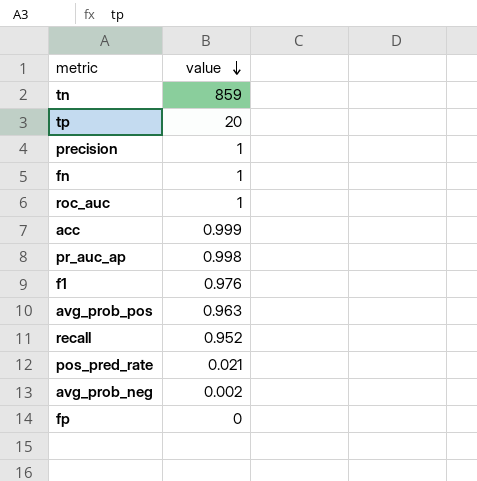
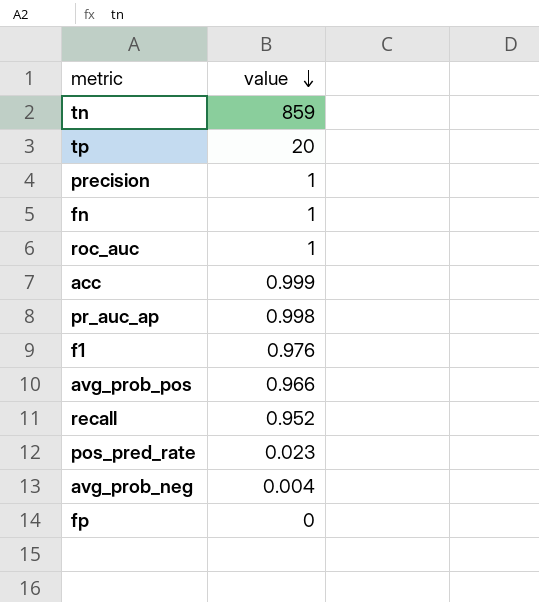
avg_prob_pos | value: 0.963 -> 0.966
pos_pred_rate | value: 0.021 -> 0.023
avg_prob_neg | value: 0.002 -> 0.004

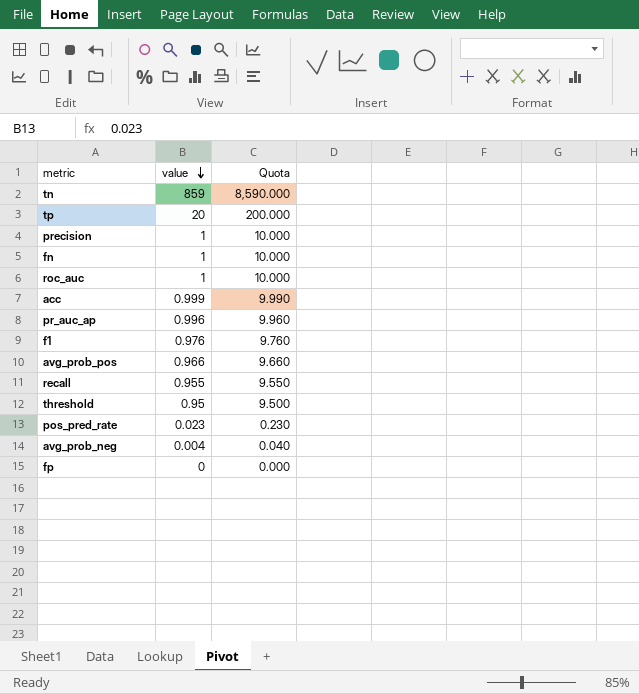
column Quota | formula: none -> [value] * 10
pr_auc_ap | value: 0.998 -> 0.996
recall | value: 0.952 -> 0.955
row threshold: none -> 0.95 | 9.500

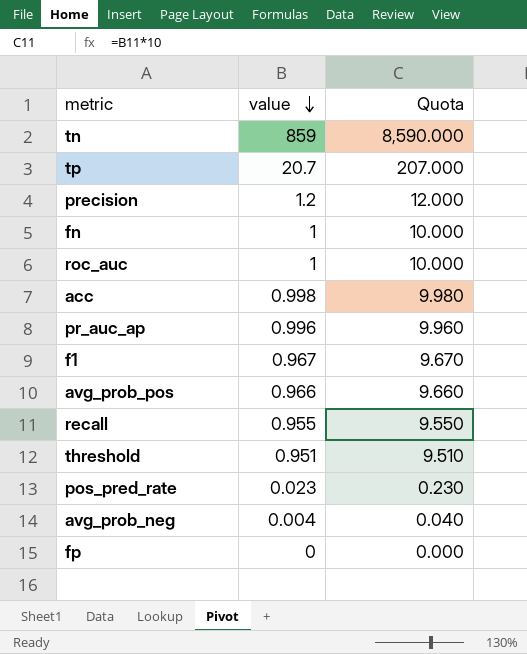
tp | value: 20 -> 20.7
tp | Quota: 200.000 -> 207.000
precision | value: 1 -> 1.2
precision | Quota: 10.000 -> 12.000
acc | value: 0.999 -> 0.998
acc | Quota: 9.990 -> 9.980
f1 | value: 0.976 -> 0.967
f1 | Quota: 9.760 -> 9.670
threshold | value: 0.95 -> 0.951
threshold | Quota: 9.500 -> 9.510

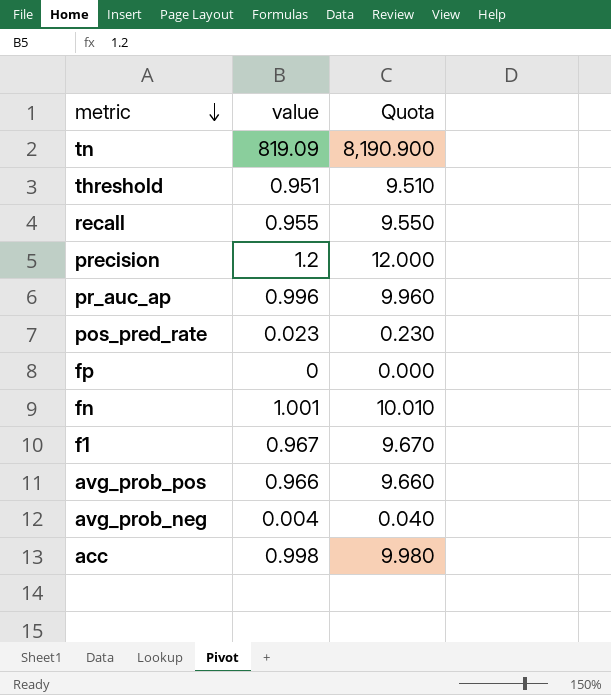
row order: value descending -> metric descending
row tp: 20.7 | 207.000 -> none
row roc_auc: 1 | 10.000 -> none
tn | value: 859 -> 819.09
tn | Quota: 8,590.000 -> 8,190.900
fn | value: 1 -> 1.001
fn | Quota: 10.000 -> 10.010

